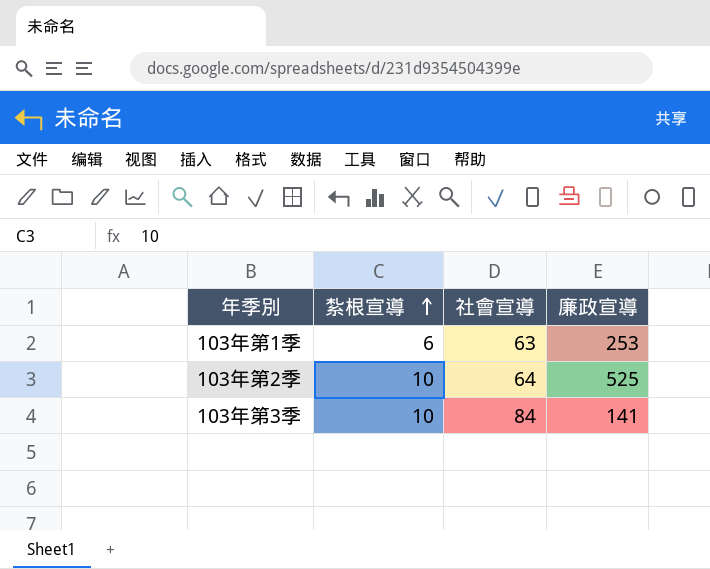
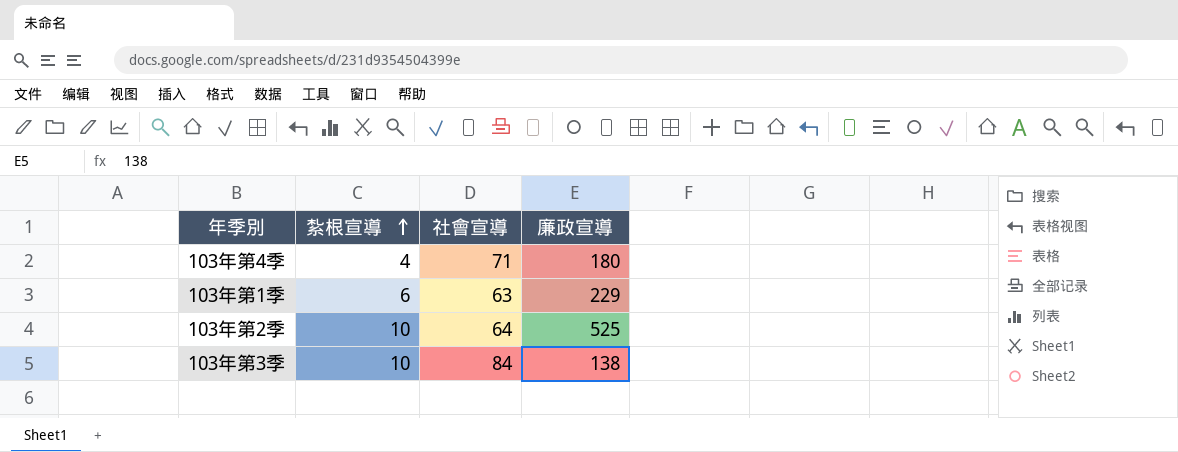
row 103年第4季: none -> 4 | 71 | 180
103年第1季 | 廉政宣導: 253 -> 229
103年第3季 | 廉政宣導: 141 -> 138

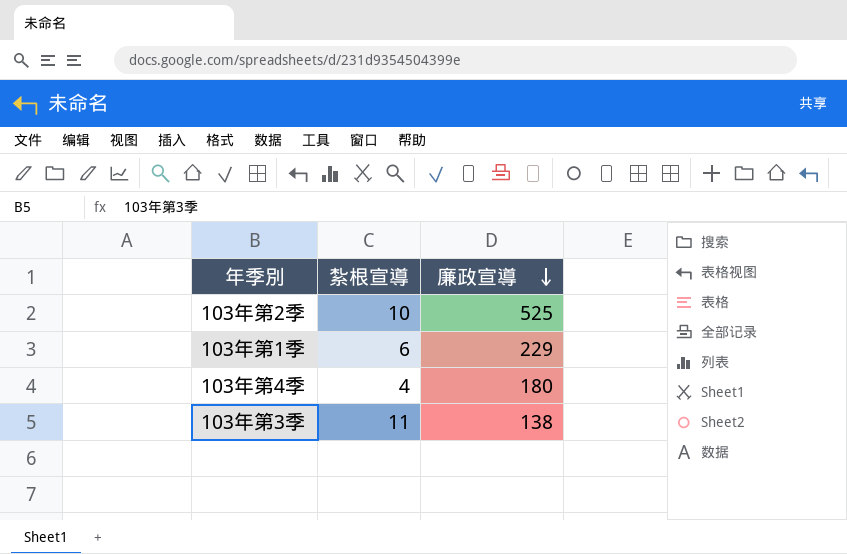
row order: 紮根宣導 ascending -> 廉政宣導 descending
column 社會宣導 | position: 3 -> none
103年第3季 | 紮根宣導: 10 -> 11

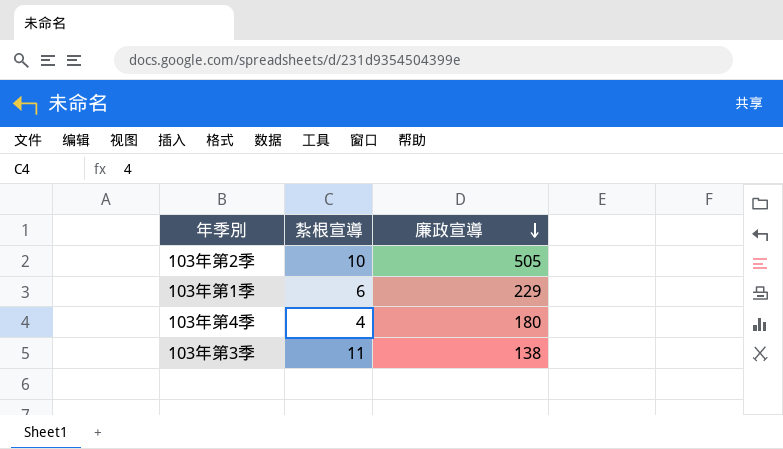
103年第2季 | 廉政宣導: 525 -> 505

